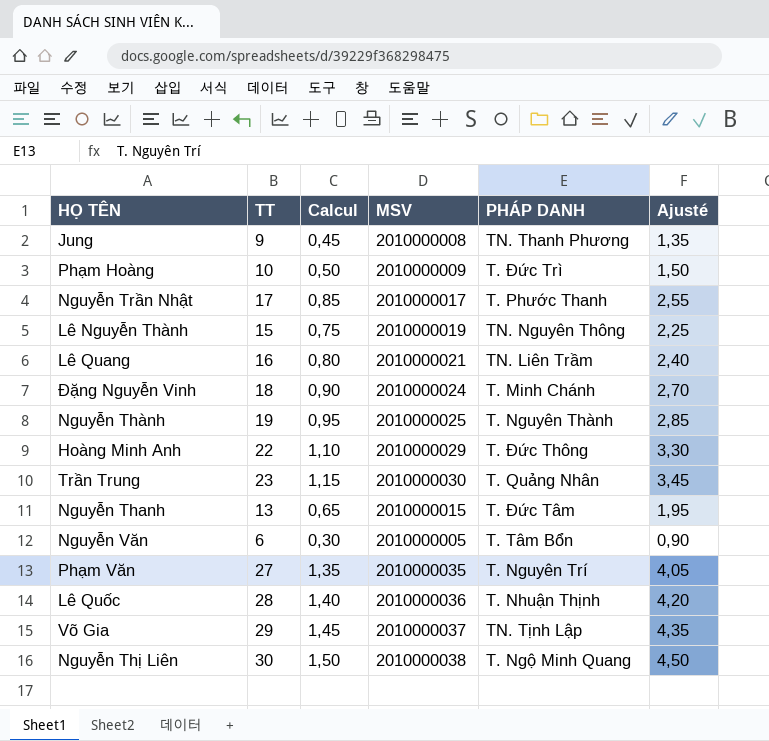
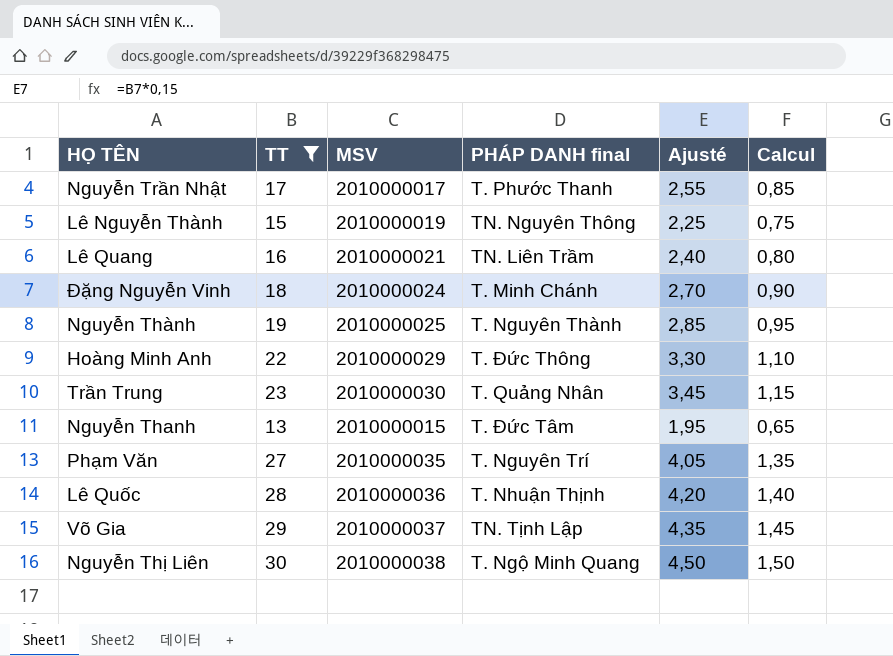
filter: none -> TT >= 13
column name: PHÁP DANH -> PHÁP DANH final
column Calcul | position: 3 -> 6

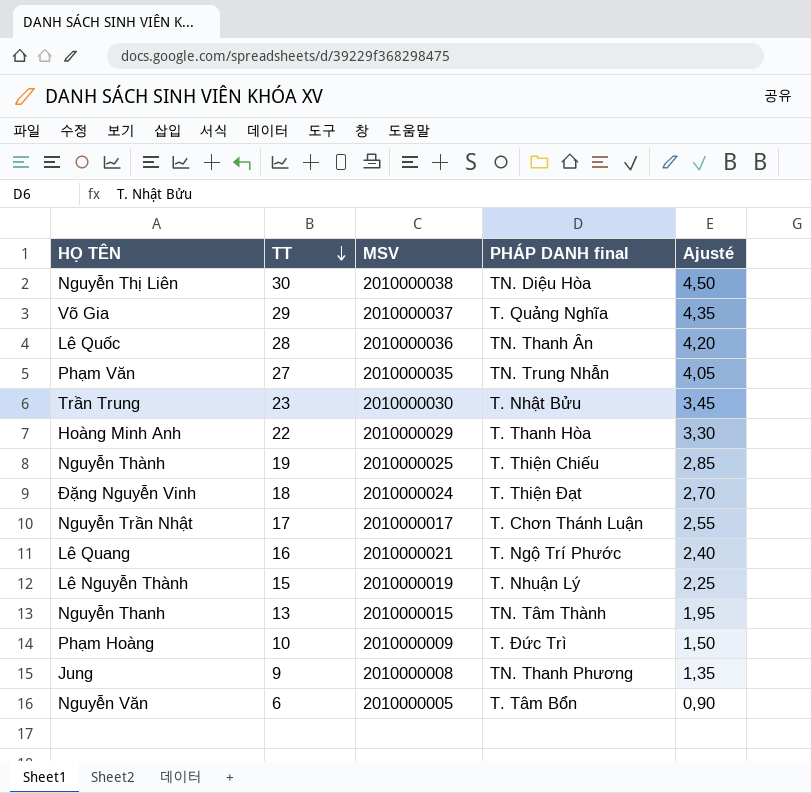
filter: TT >= 13 -> none
row order: none -> TT descending
column Calcul | formula: [TT] * 0,05 -> none
Nguyễn Thị Liên | PHÁP DANH final: T. Ngộ Minh Quang -> TN. Diệu Hòa
Võ Gia | PHÁP DANH final: TN. Tịnh Lập -> T. Quảng Nghĩa
Lê Quốc | PHÁP DANH final: T. Nhuận Thịnh -> TN. Thanh Ân
Phạm Văn | PHÁP DANH final: T. Nguyên Trí -> TN. Trung Nhẫn
Trần Trung | PHÁP DANH final: T. Quảng Nhân -> T. Nhật Bửu
Hoàng Minh Anh | PHÁP DANH final: T. Đức Thông -> T. Thanh Hòa
Nguyễn Thành | PHÁP DANH final: T. Nguyên Thành -> T. Thiện Chiếu
Đặng Nguyễn Vinh | PHÁP DANH final: T. Minh Chánh -> T. Thiện Đạt
Nguyễn Trần Nhật | PHÁP DANH final: T. Phước Thanh -> T. Chơn Thánh Luận
Lê Quang | PHÁP DANH final: TN. Liên Trầm -> T. Ngộ Trí Phước
Lê Nguyễn Thành | PHÁP DANH final: TN. Nguyên Thông -> T. Nhuận Lý
Nguyễn Thanh | PHÁP DANH final: T. Đức Tâm -> TN. Tâm Thành

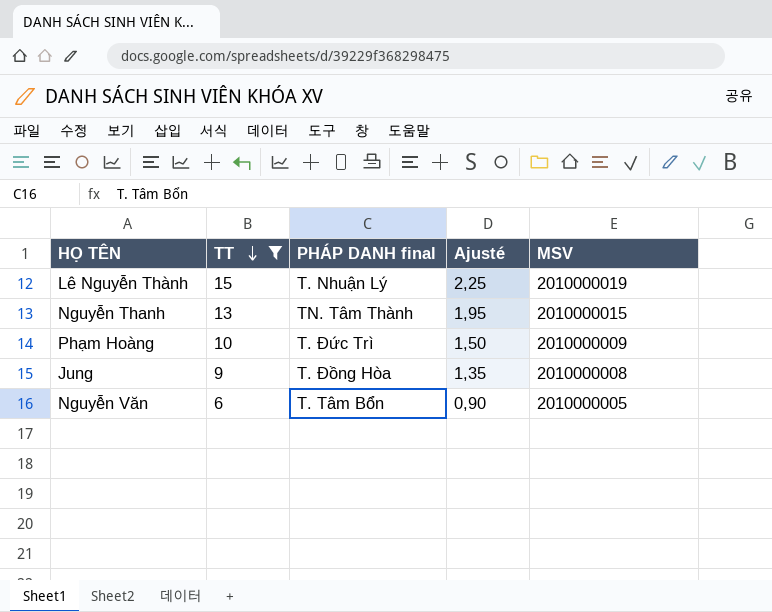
filter: none -> TT <= 15
column MSV | position: 3 -> 5
Jung | PHÁP DANH final: TN. Thanh Phương -> T. Đồng Hòa

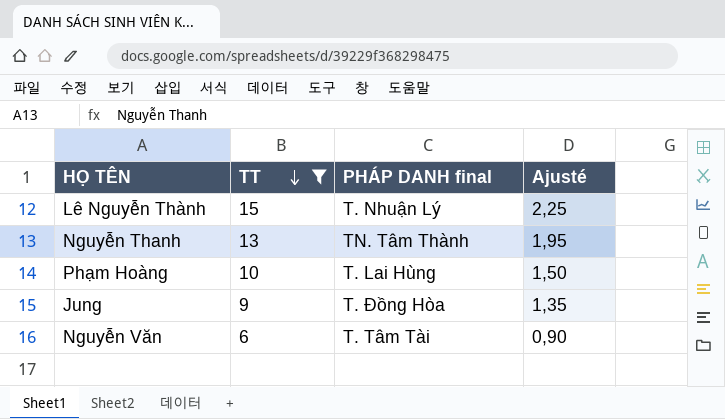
column MSV | position: 5 -> none
Phạm Hoàng | PHÁP DANH final: T. Đức Trì -> T. Lai Hùng
Nguyễn Văn | PHÁP DANH final: T. Tâm Bổn -> T. Tâm Tài

